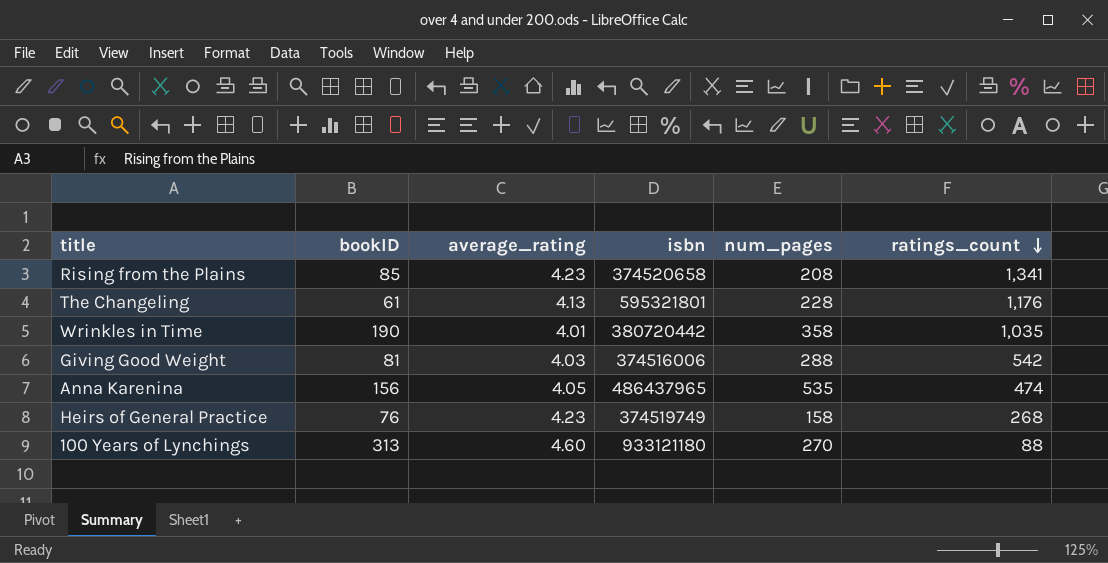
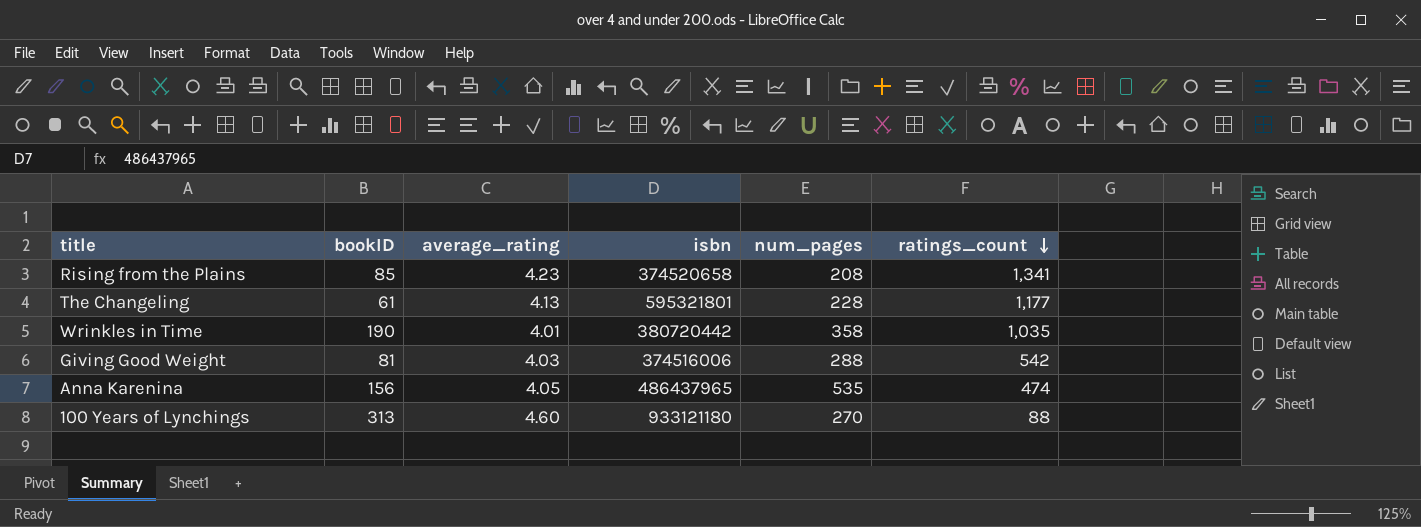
row Heirs of General Practice: 76 | 4.23 | 374519749 | 158 | 268 -> none
The Changeling | ratings_count: 1,176 -> 1,177

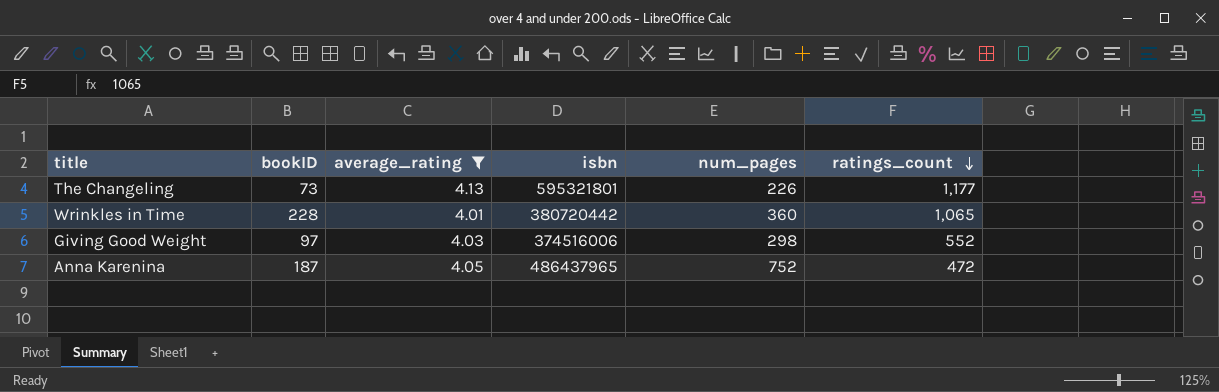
filter: none -> average_rating <= 4.13
The Changeling | bookID: 61 -> 73
The Changeling | num_pages: 228 -> 226
Wrinkles in Time | bookID: 190 -> 228
Wrinkles in Time | num_pages: 358 -> 360
Wrinkles in Time | ratings_count: 1,035 -> 1,065
Giving Good Weight | bookID: 81 -> 97
Giving Good Weight | num_pages: 288 -> 298
Giving Good Weight | ratings_count: 542 -> 552
Anna Karenina | bookID: 156 -> 187
Anna Karenina | num_pages: 535 -> 752
Anna Karenina | ratings_count: 474 -> 472

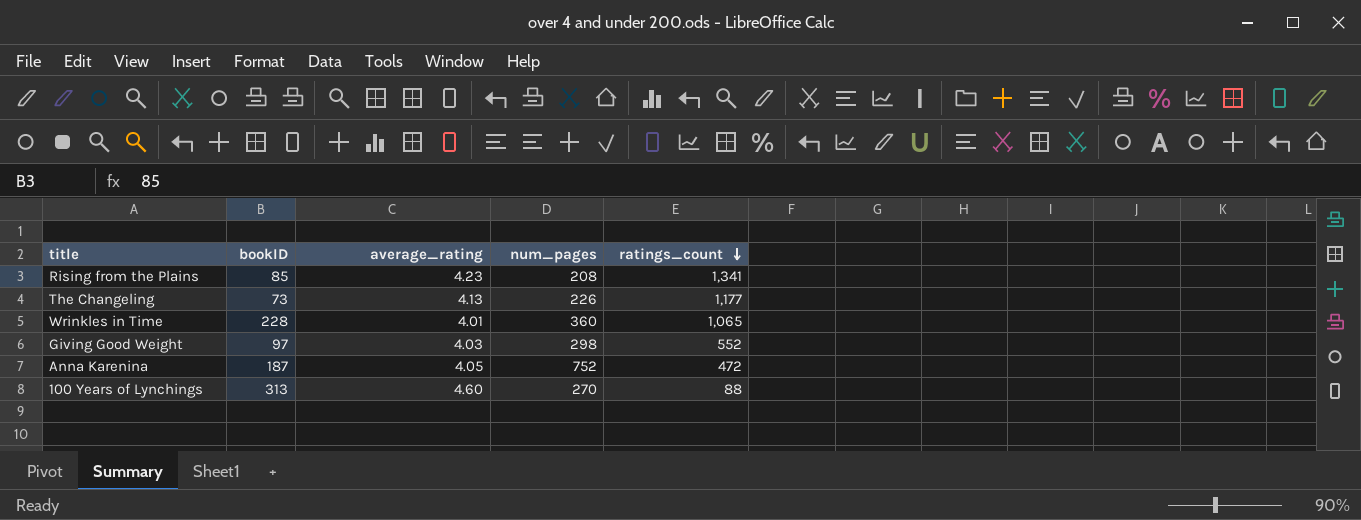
filter: average_rating <= 4.13 -> none
column isbn | position: 4 -> none

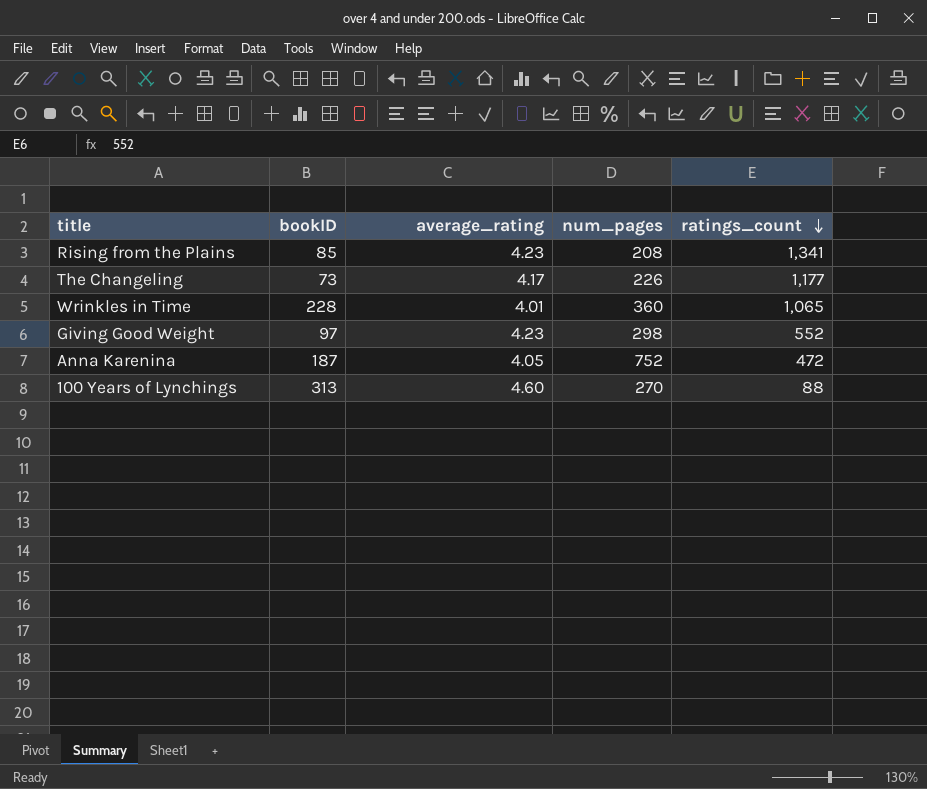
The Changeling | average_rating: 4.13 -> 4.17
Giving Good Weight | average_rating: 4.03 -> 4.23

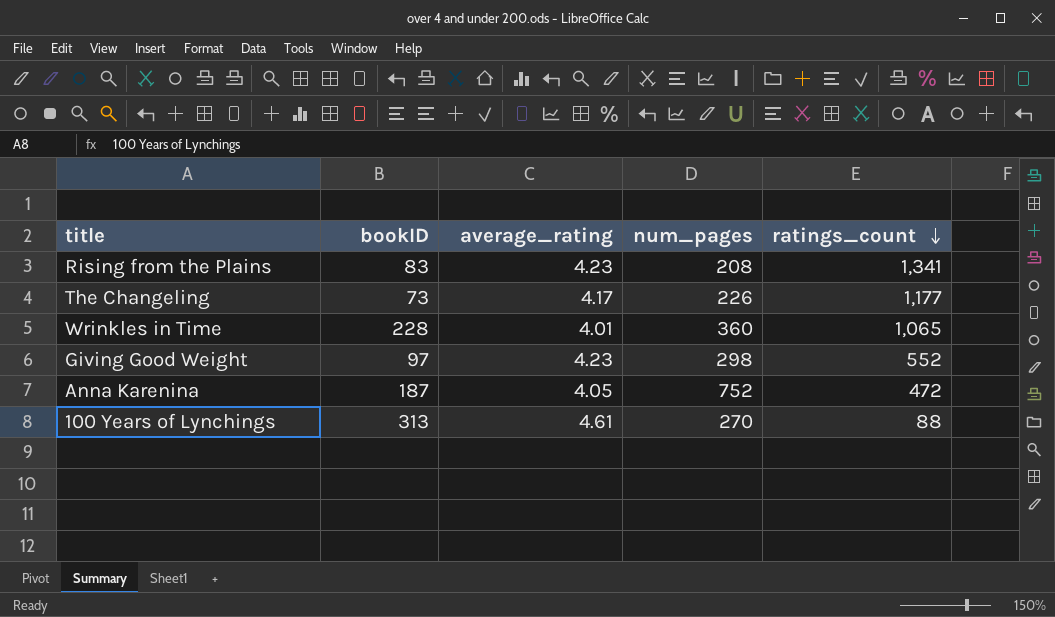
Rising from the Plains | bookID: 85 -> 83
100 Years of Lynchings | average_rating: 4.60 -> 4.61

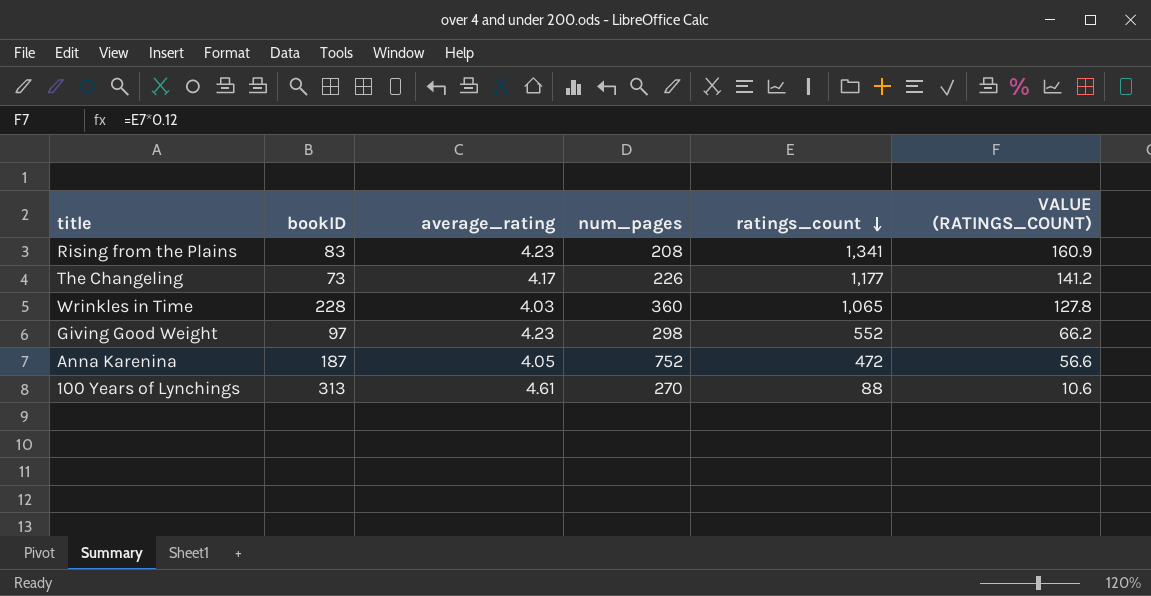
column VALUE (RATINGS_COUNT) | formula: none -> [ratings_count] * 0.12
Wrinkles in Time | average_rating: 4.01 -> 4.03

